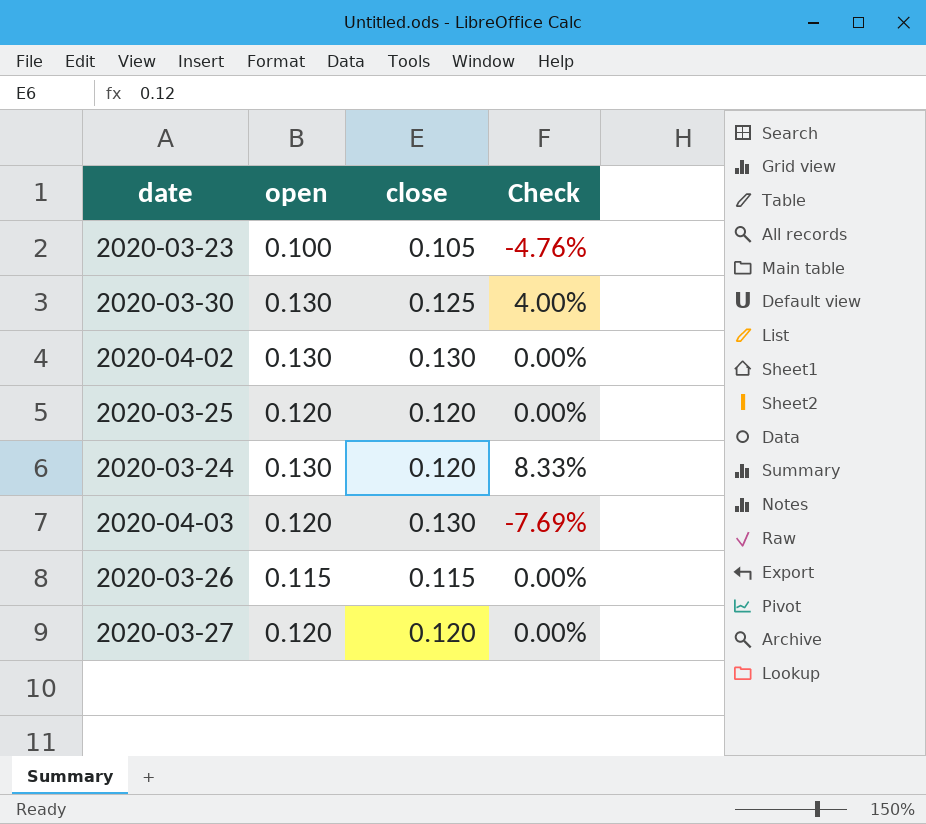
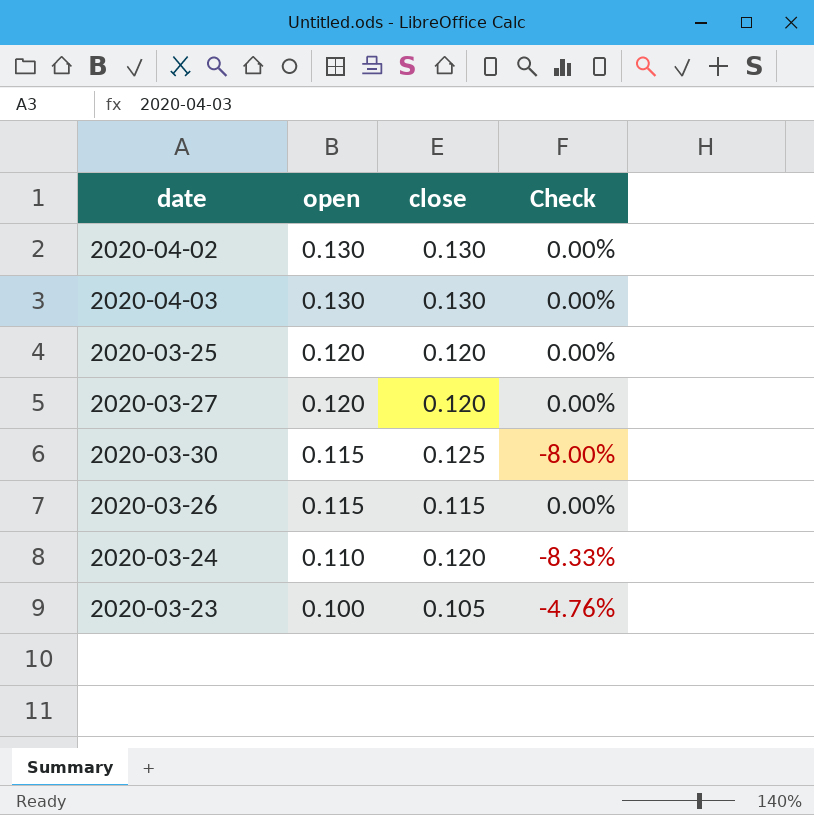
row order: none -> open descending
2020-04-03 | open: 0.120 -> 0.130
2020-04-03 | Check: -7.69% -> 0.00%
2020-03-30 | open: 0.130 -> 0.115
2020-03-30 | Check: 4.00% -> -8.00%
2020-03-24 | open: 0.130 -> 0.110
2020-03-24 | Check: 8.33% -> -8.33%

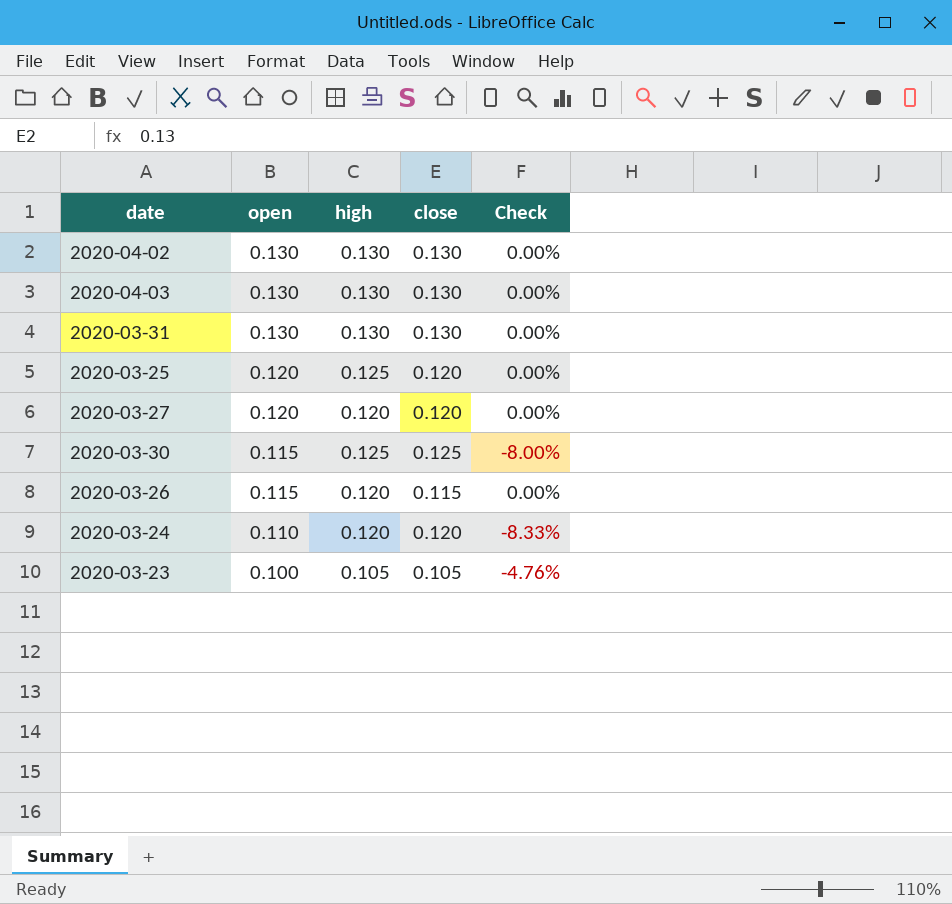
column high | position: none -> 3
row 2020-03-31: none -> 0.130 | 0.130 | 0.130 | 0.00%

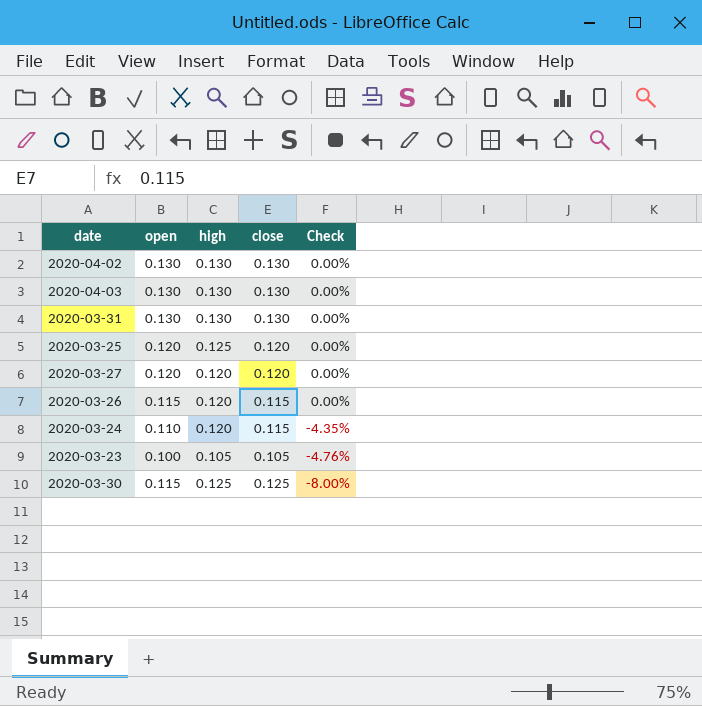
row order: open descending -> Check descending
2020-03-24 | close: 0.120 -> 0.115
2020-03-24 | Check: -8.33% -> -4.35%

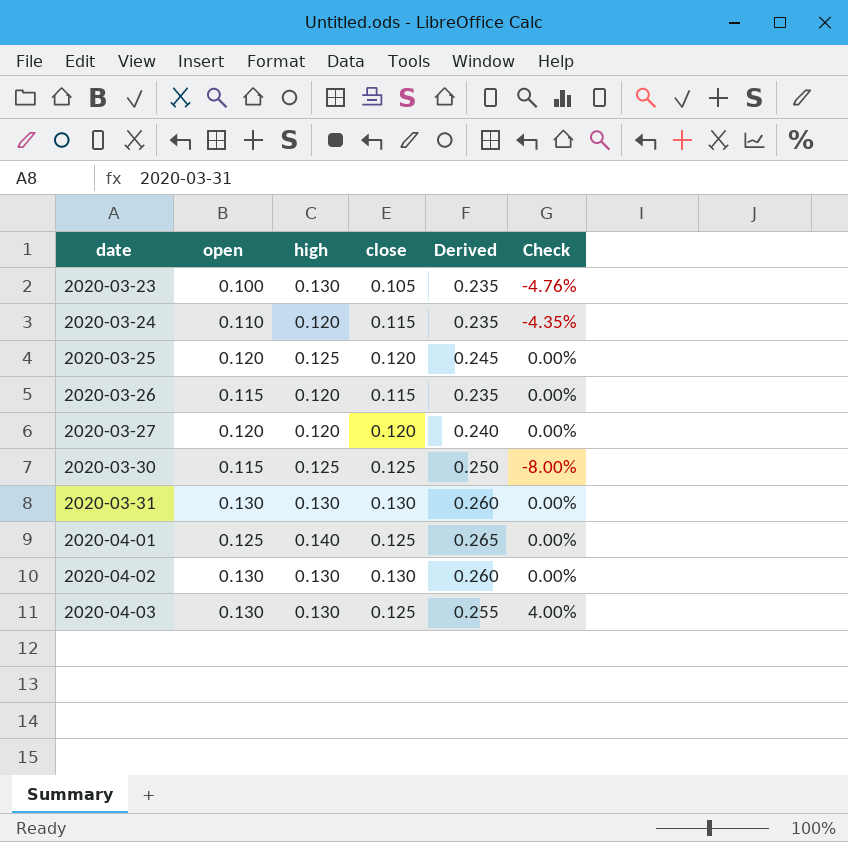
row order: Check descending -> date ascending
column Derived | formula: none -> [high] + [close]
2020-03-23 | high: 0.105 -> 0.130
row 2020-04-01: none -> 0.125 | 0.140 | 0.125 | 0.265 | 0.00%
2020-04-03 | close: 0.130 -> 0.125
2020-04-03 | Check: 0.00% -> 4.00%

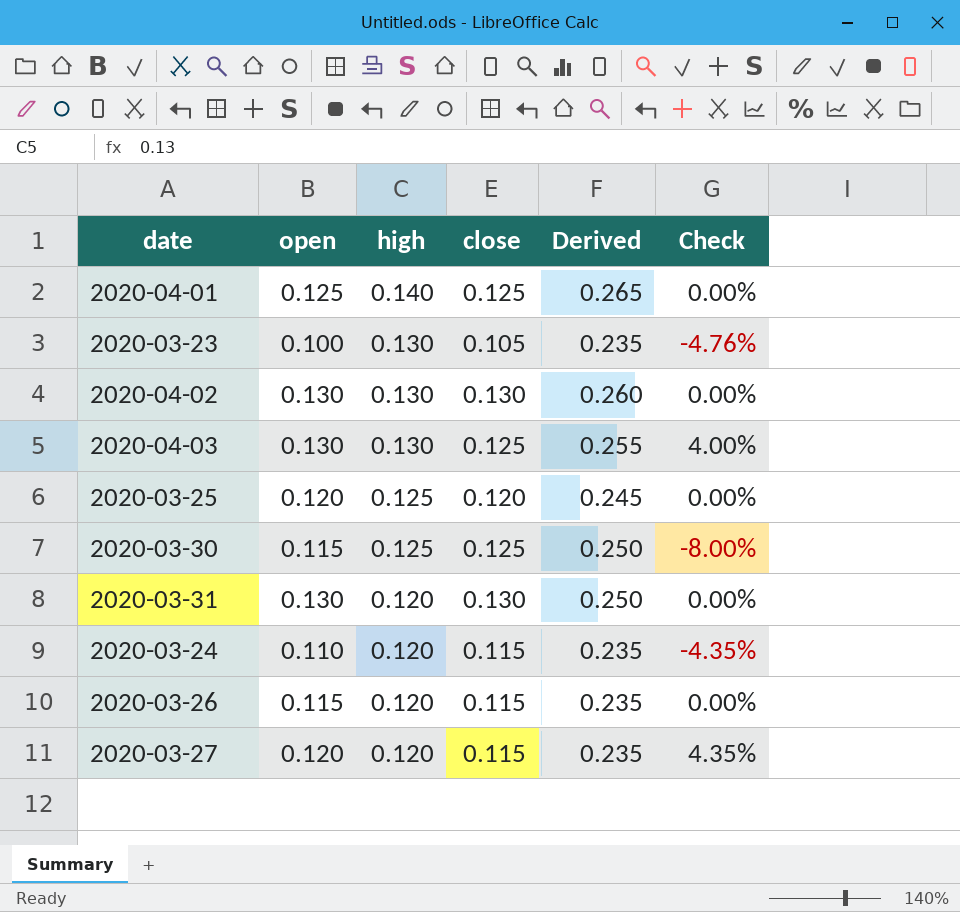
row order: date ascending -> high descending
2020-03-31 | high: 0.130 -> 0.120
2020-03-31 | Derived: 0.260 -> 0.250
2020-03-27 | close: 0.120 -> 0.115
2020-03-27 | Derived: 0.240 -> 0.235
2020-03-27 | Check: 0.00% -> 4.35%

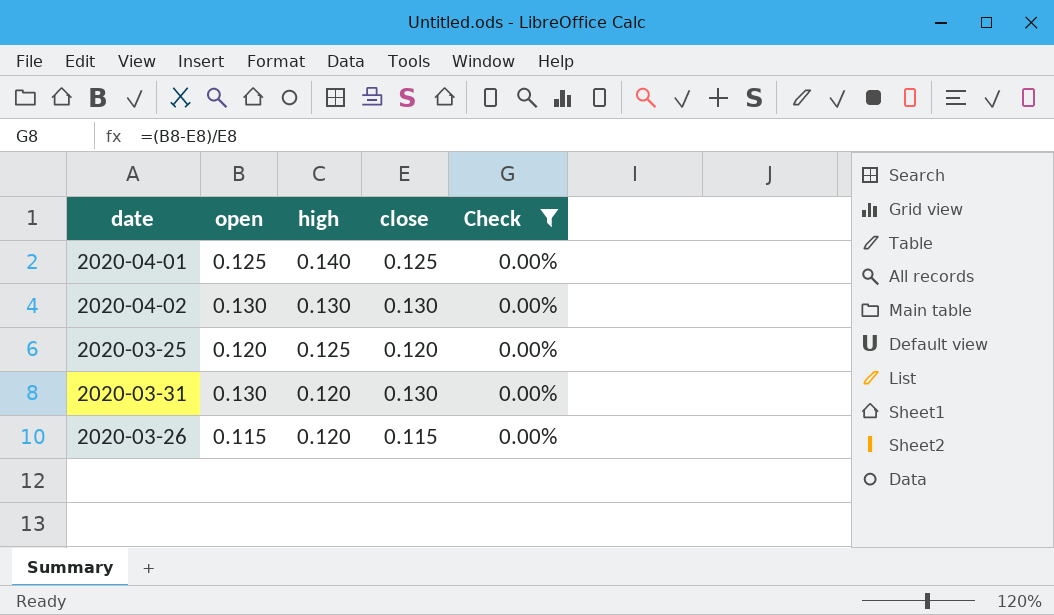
filter: none -> Check = 0.00%
column Derived | formula: [high] + [close] -> none

